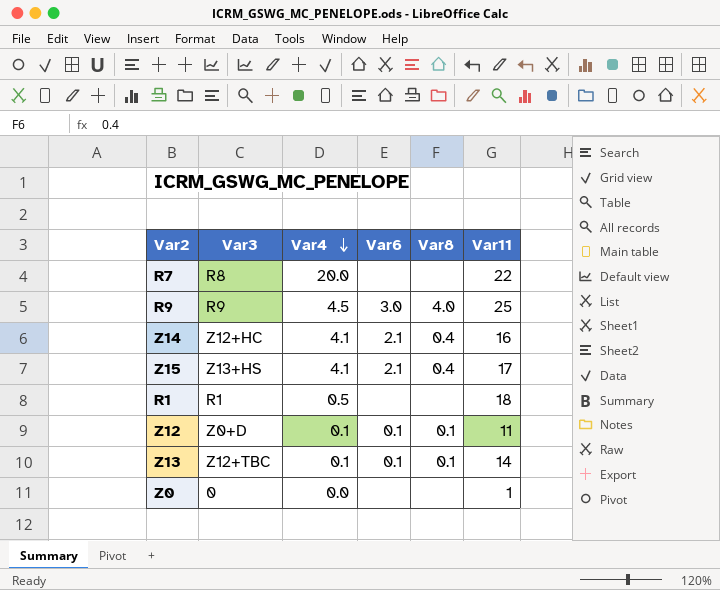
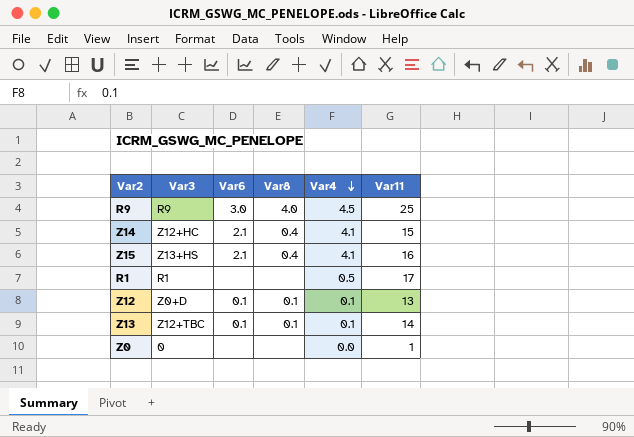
column Var4 | position: 3 -> 5
row R7: R8 | 20.0 | none | none | 22 -> none
Z14 | Var11: 16 -> 15
Z15 | Var11: 17 -> 16
R1 | Var11: 18 -> 17
Z12 | Var11: 11 -> 13

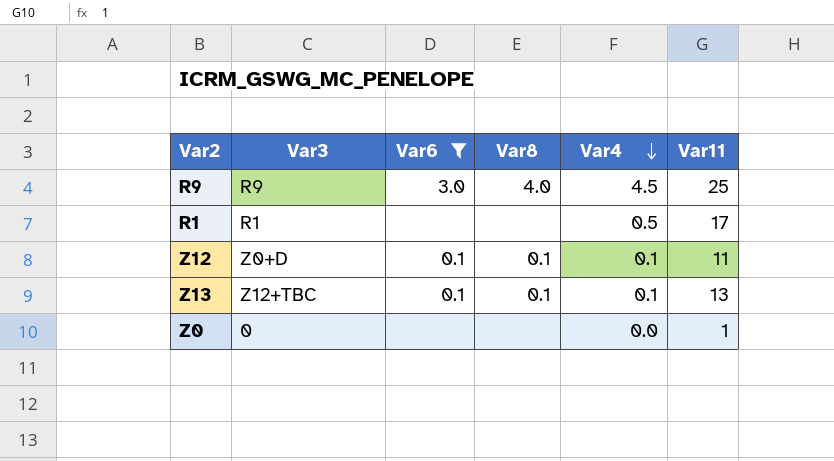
filter: none -> Var6 != 2.1
Z12 | Var11: 13 -> 11
Z13 | Var11: 14 -> 13

